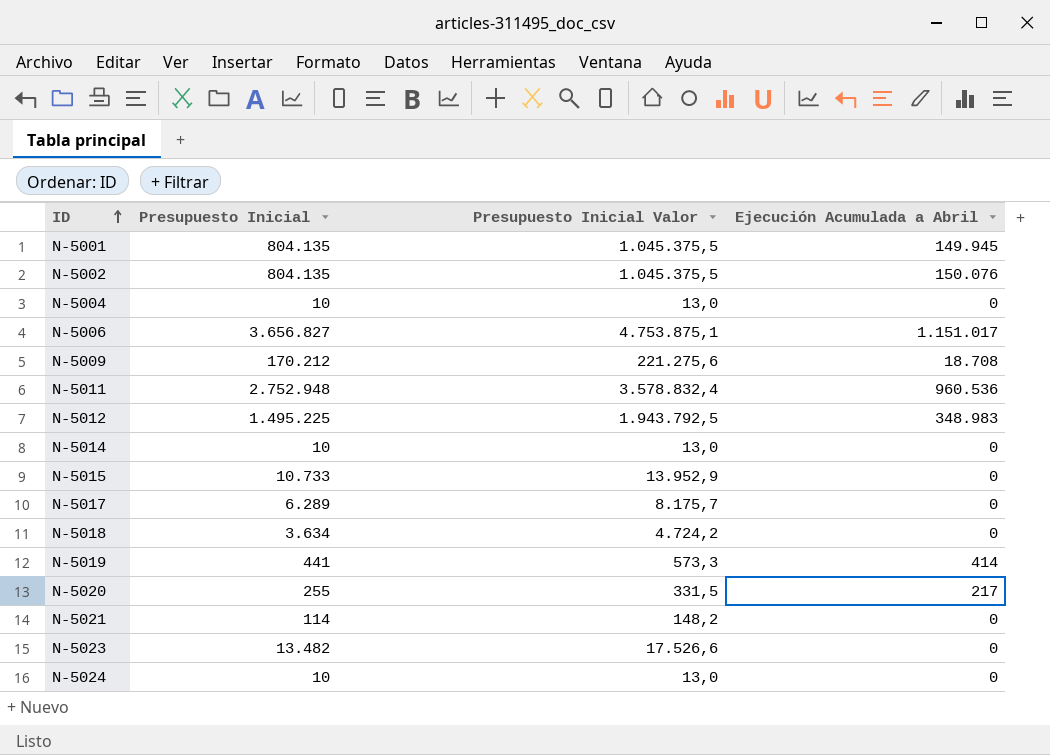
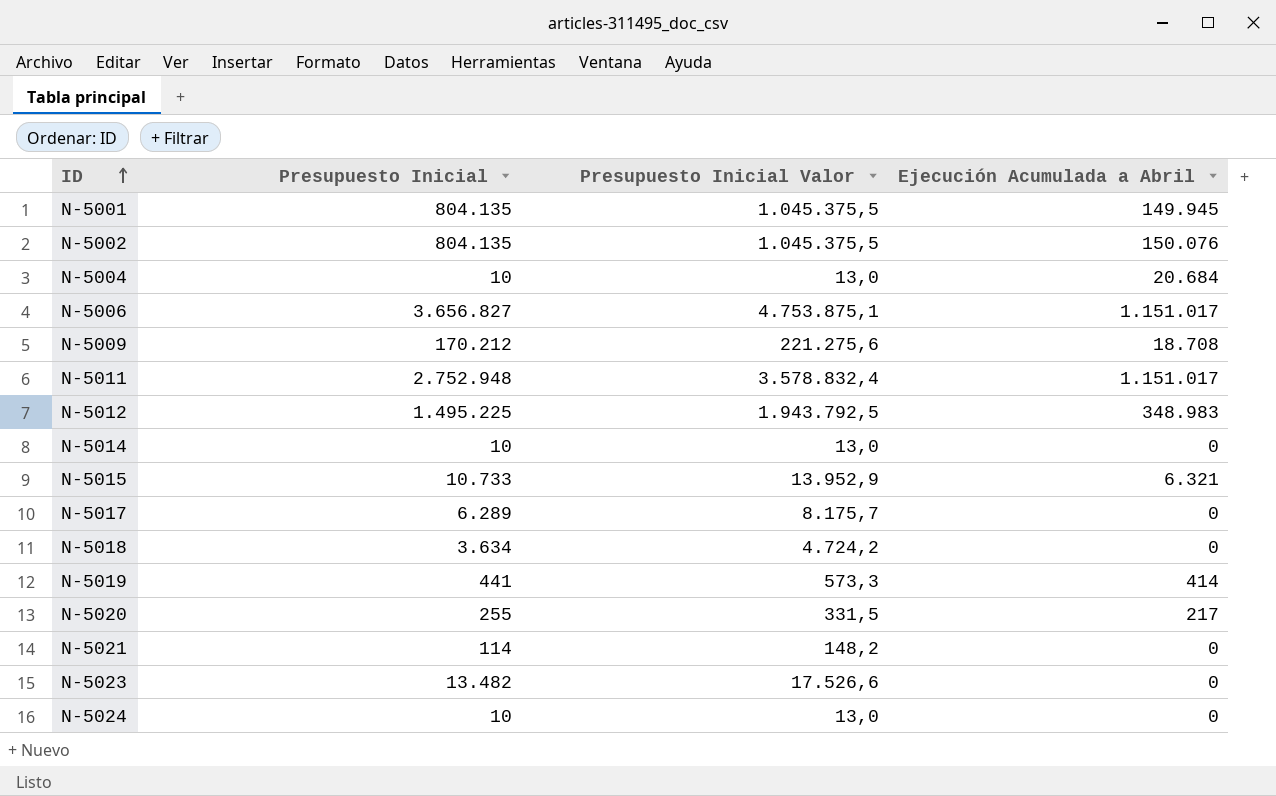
N-5004 | Ejecución Acumulada a Abril: 0 -> 20.684
N-5011 | Ejecución Acumulada a Abril: 960.536 -> 1.151.017
N-5015 | Ejecución Acumulada a Abril: 0 -> 6.321

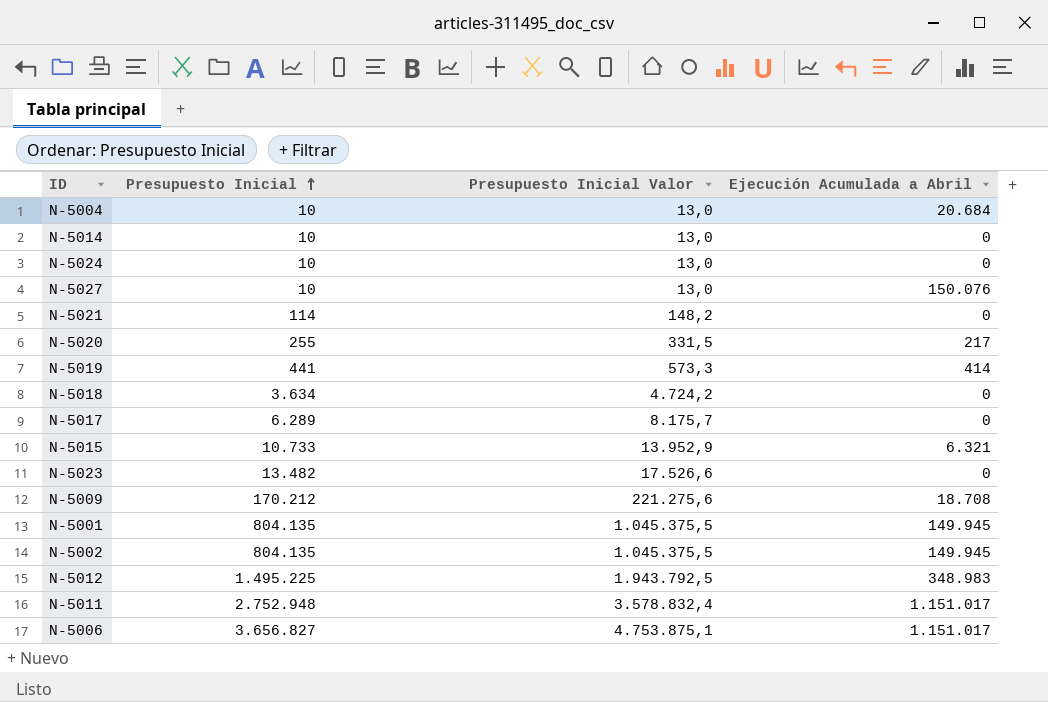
row order: ID ascending -> Presupuesto Inicial ascending
row N-5027: none -> 10 | 13,0 | 150.076
N-5002 | Ejecución Acumulada a Abril: 150.076 -> 149.945

